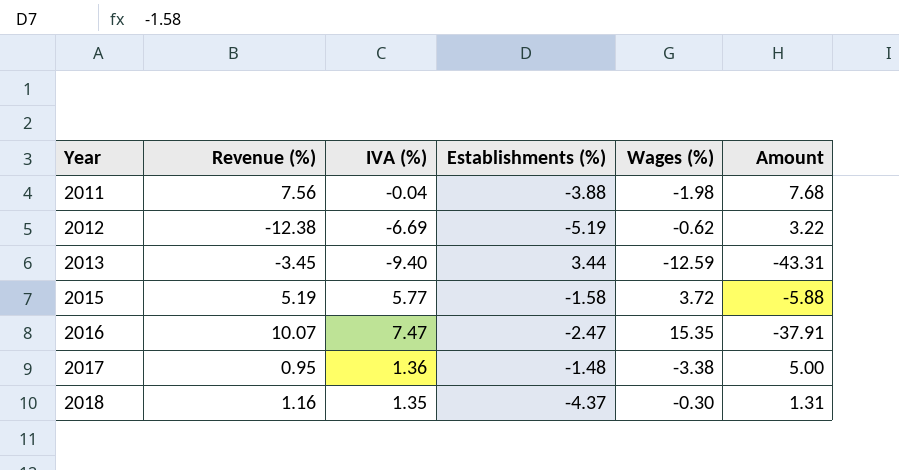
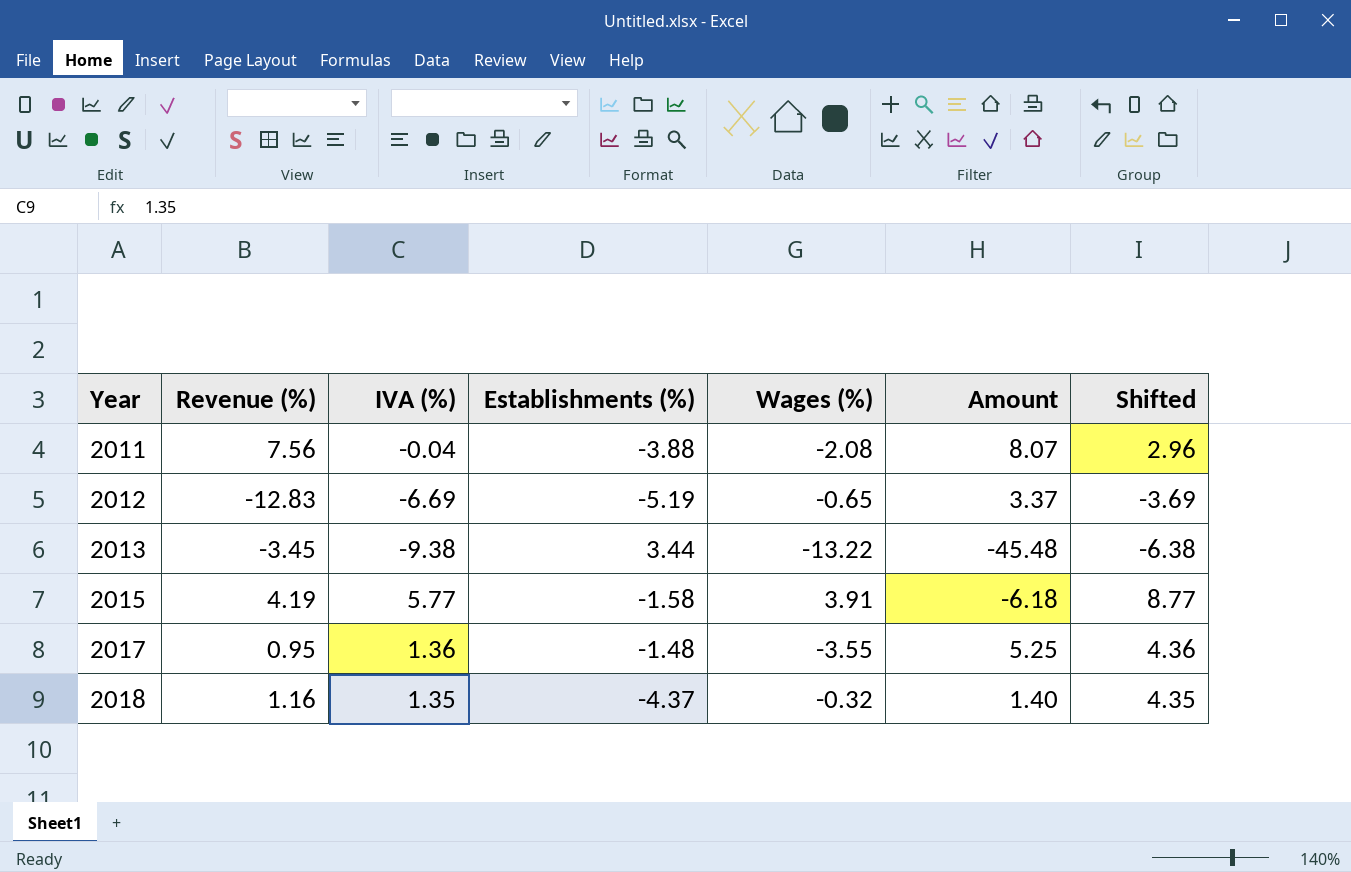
column Shifted | formula: none -> [IVA (%)] + 3
row 2016: 10.07 | 7.47 | -2.47 | 15.35 | -37.91 -> none
2011 | Wages (%): -1.98 -> -2.08
2011 | Amount: 7.68 -> 8.07
2012 | Revenue (%): -12.38 -> -12.83
2012 | Wages (%): -0.62 -> -0.65
2012 | Amount: 3.22 -> 3.37
2013 | IVA (%): -9.40 -> -9.38
2013 | Wages (%): -12.59 -> -13.22
2013 | Amount: -43.31 -> -45.48
2015 | Revenue (%): 5.19 -> 4.19
2015 | Wages (%): 3.72 -> 3.91
2015 | Amount: -5.88 -> -6.18
2017 | Wages (%): -3.38 -> -3.55
2017 | Amount: 5.00 -> 5.25
2018 | Wages (%): -0.30 -> -0.32
2018 | Amount: 1.31 -> 1.40

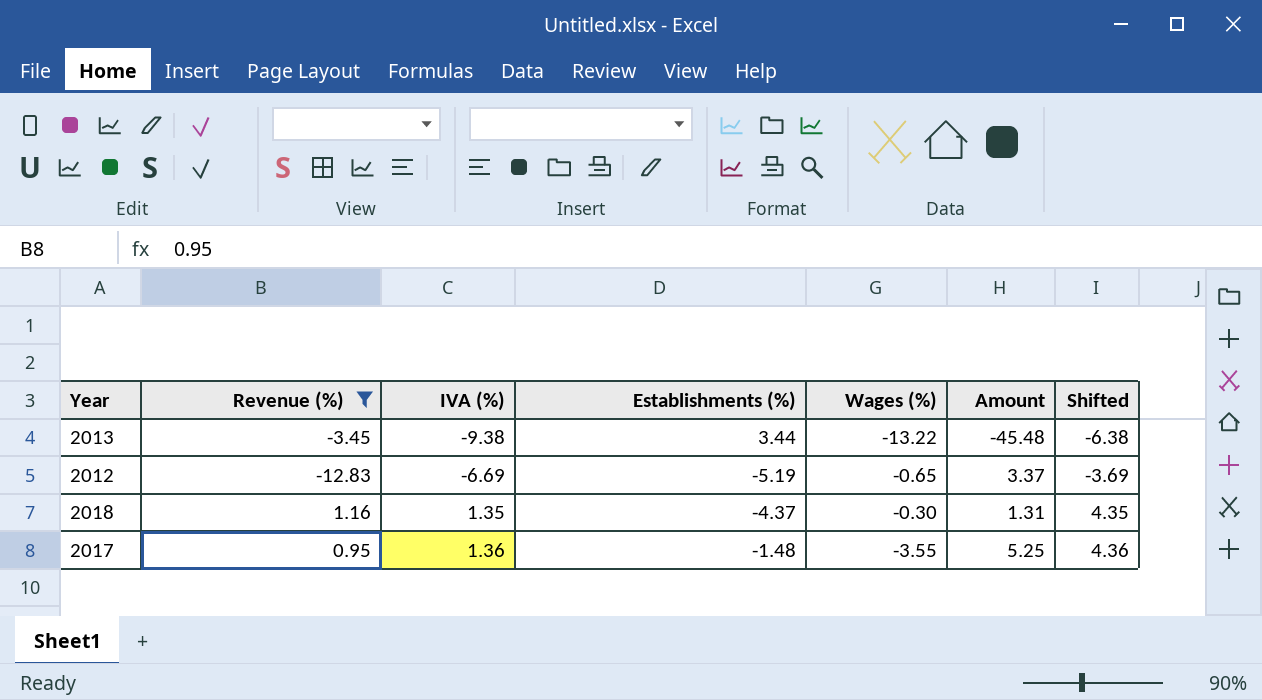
filter: none -> Revenue (%) <= 1.16
row order: Year ascending -> IVA (%) ascending
2018 | Wages (%): -0.32 -> -0.30
2018 | Amount: 1.40 -> 1.31

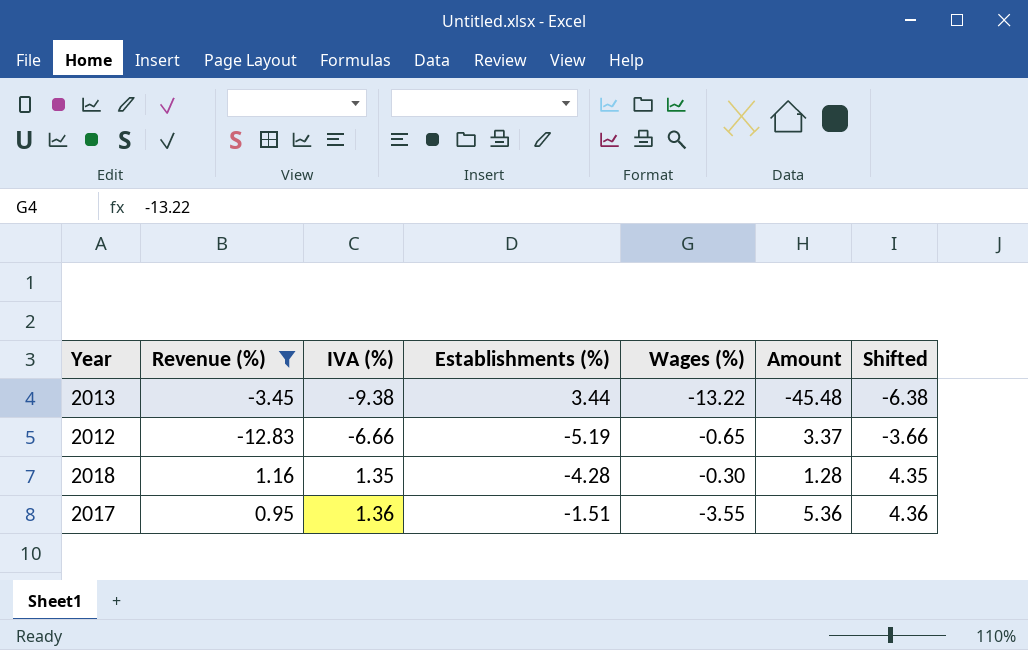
2012 | IVA (%): -6.69 -> -6.66
2012 | Shifted: -3.69 -> -3.66
2018 | Establishments (%): -4.37 -> -4.28
2018 | Amount: 1.31 -> 1.28
2017 | Establishments (%): -1.48 -> -1.51
2017 | Amount: 5.25 -> 5.36

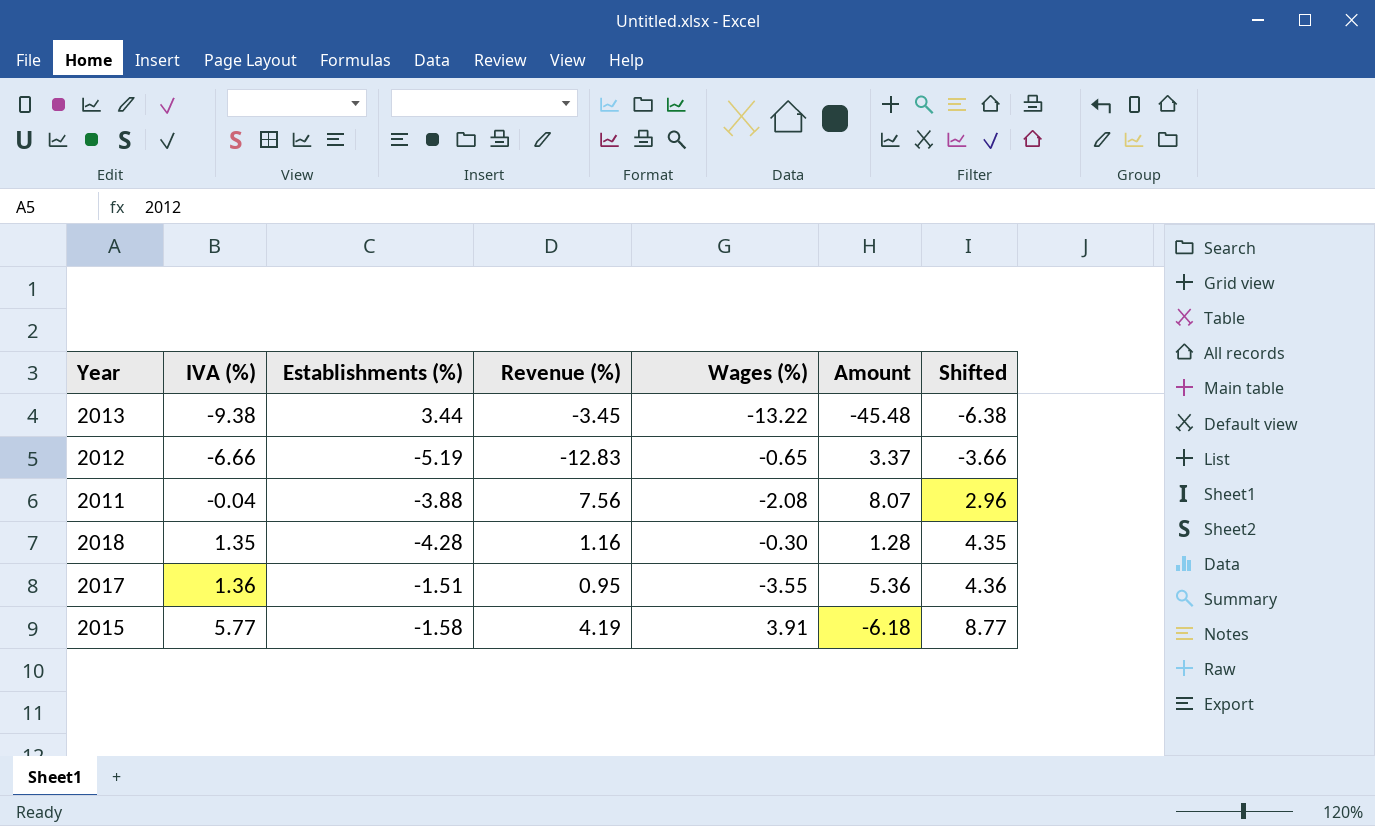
filter: Revenue (%) <= 1.16 -> none
column Revenue (%) | position: 2 -> 4

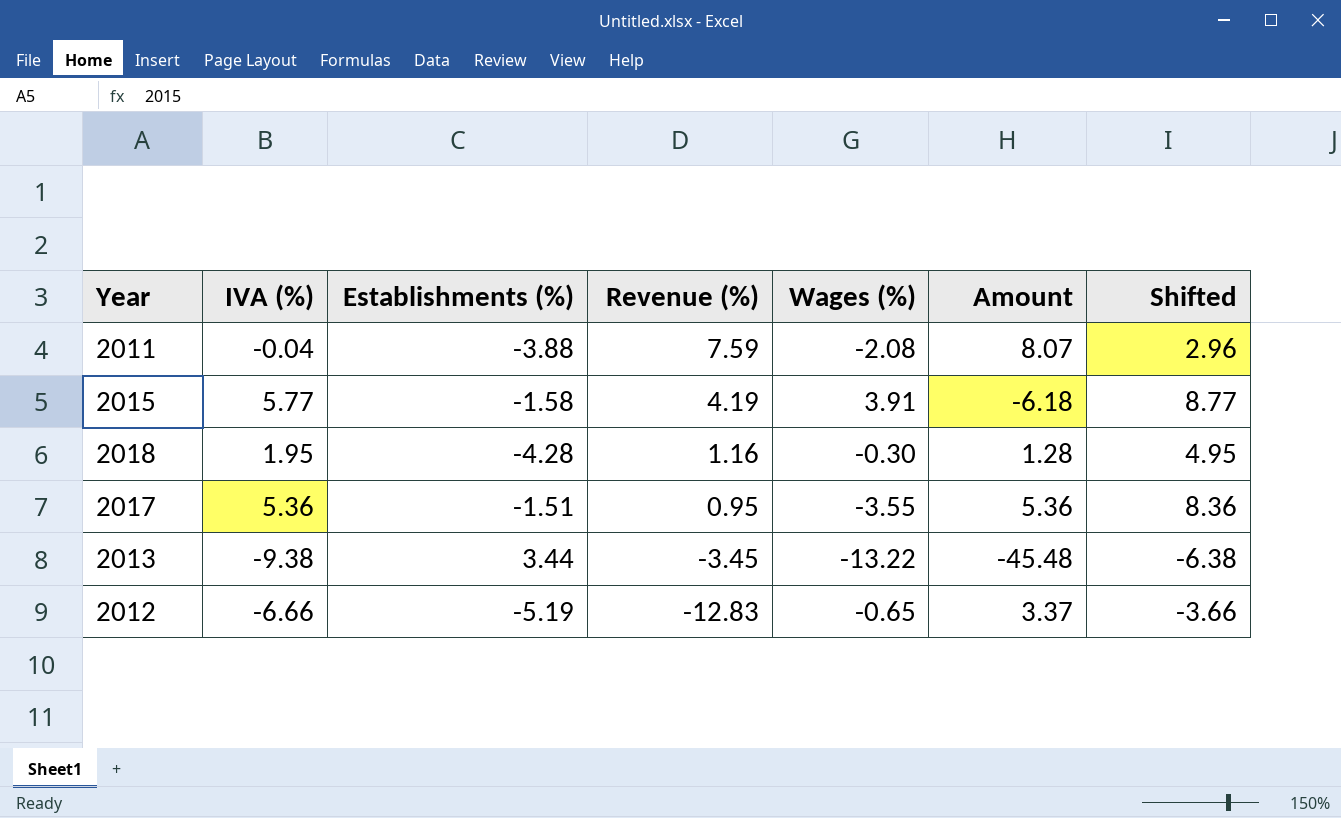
row order: IVA (%) ascending -> Revenue (%) descending
2011 | Revenue (%): 7.56 -> 7.59
2018 | IVA (%): 1.35 -> 1.95
2018 | Shifted: 4.35 -> 4.95
2017 | IVA (%): 1.36 -> 5.36
2017 | Shifted: 4.36 -> 8.36

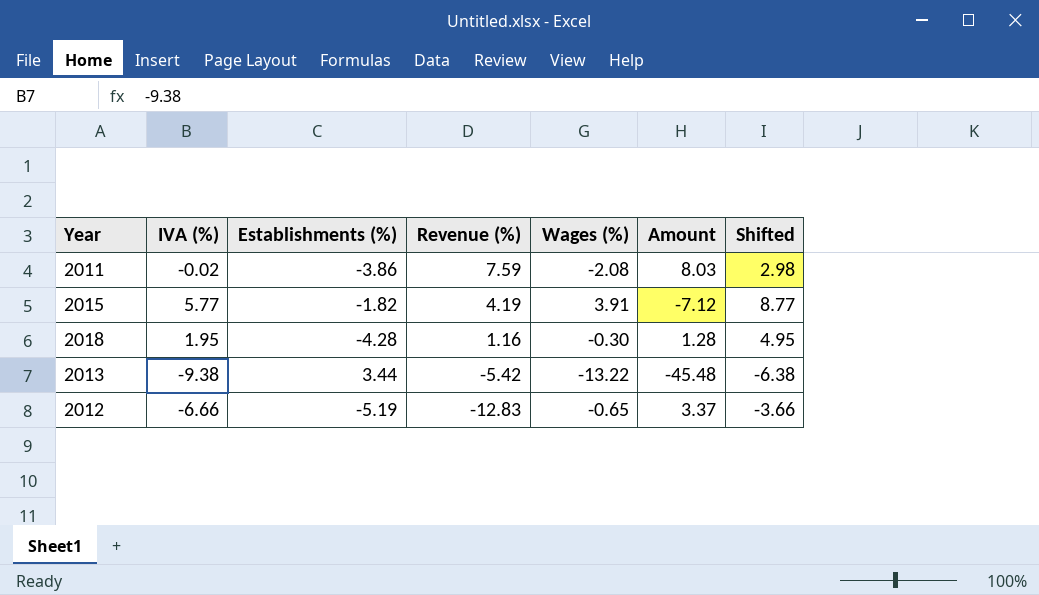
row 2017: 5.36 | -1.51 | 0.95 | -3.55 | 5.36 | 8.36 -> none
2011 | IVA (%): -0.04 -> -0.02
2011 | Establishments (%): -3.88 -> -3.86
2011 | Amount: 8.07 -> 8.03
2011 | Shifted: 2.96 -> 2.98
2015 | Establishments (%): -1.58 -> -1.82
2015 | Amount: -6.18 -> -7.12
2013 | Revenue (%): -3.45 -> -5.42

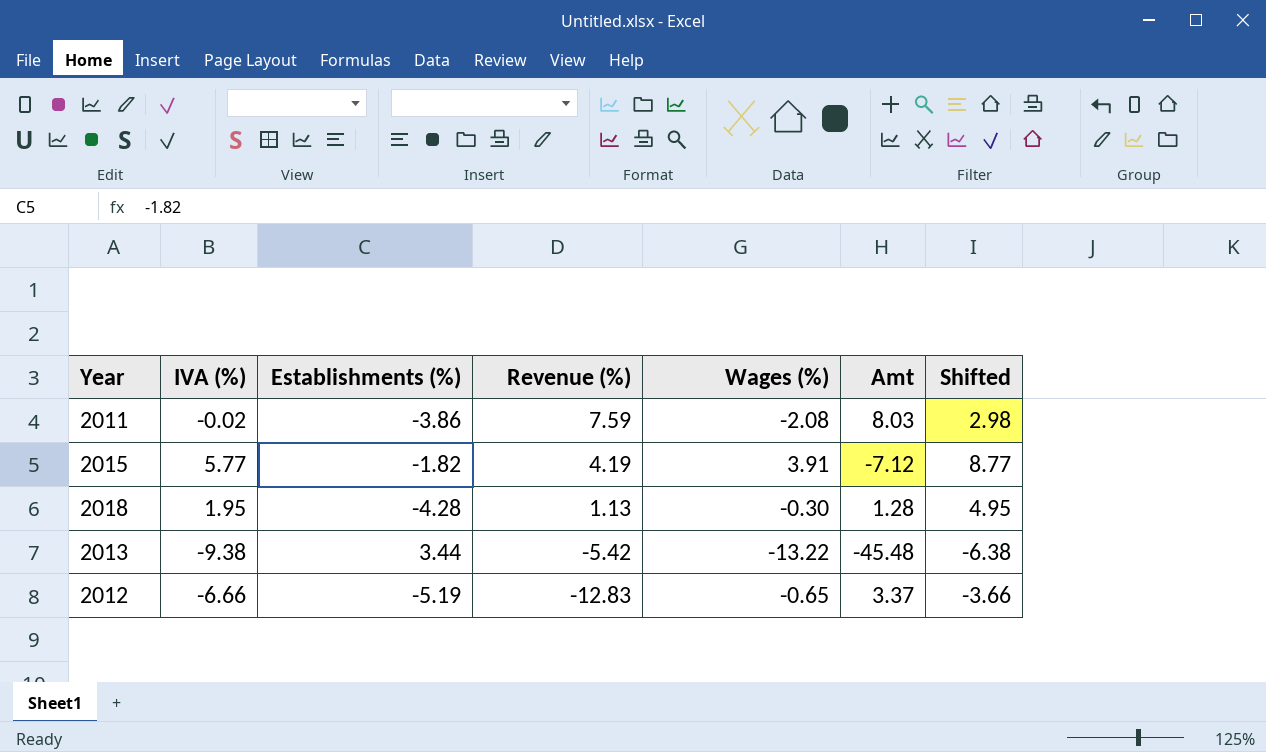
column name: Amount -> Amt
2018 | Revenue (%): 1.16 -> 1.13

